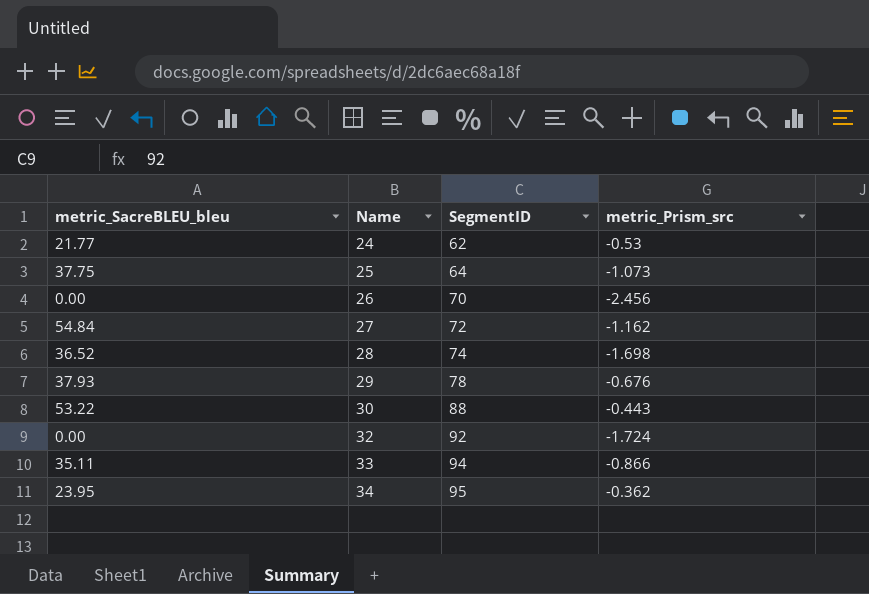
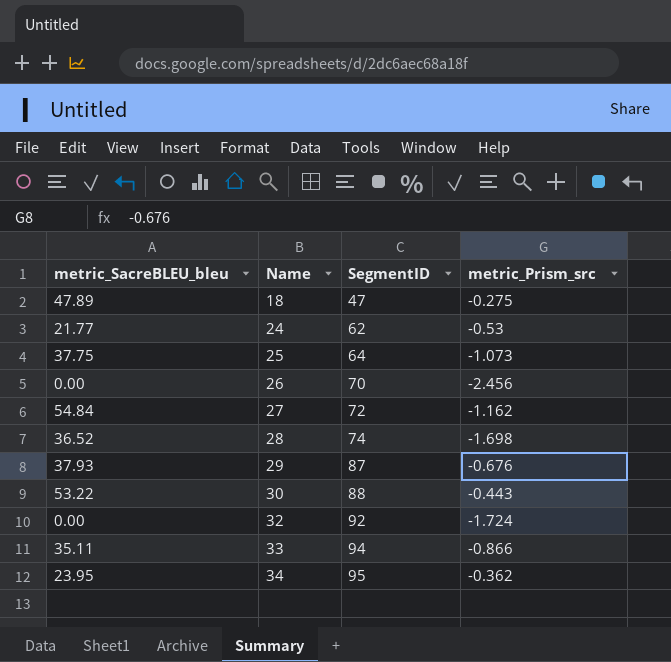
row 18: none -> 47.89 | 47 | -0.275
29 | SegmentID: 78 -> 87

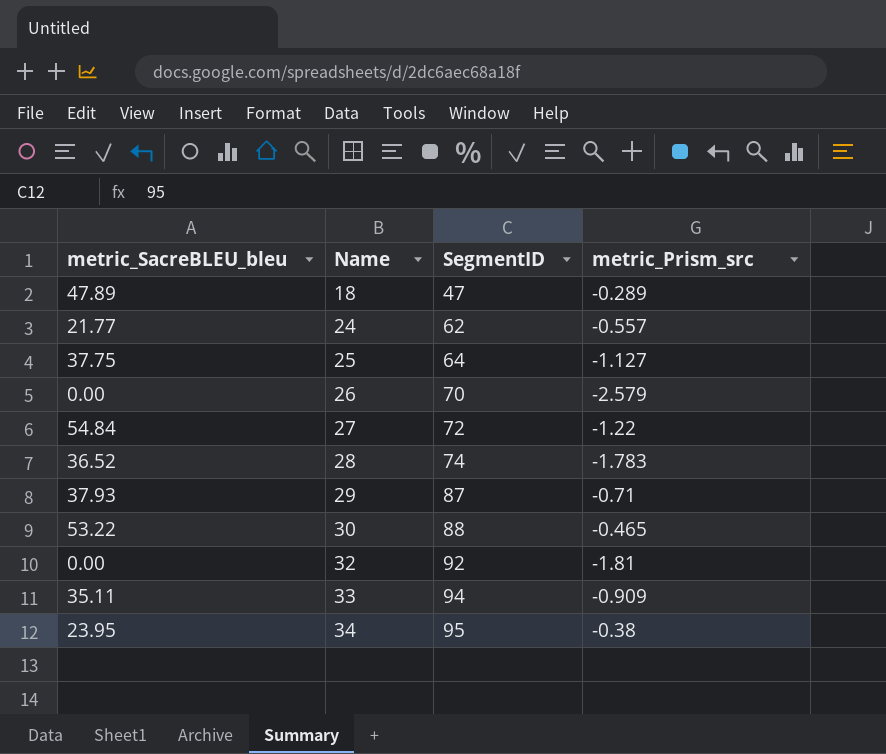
18 | metric_Prism_src: -0.275 -> -0.289
24 | metric_Prism_src: -0.53 -> -0.557
25 | metric_Prism_src: -1.073 -> -1.127
26 | metric_Prism_src: -2.456 -> -2.579
27 | metric_Prism_src: -1.162 -> -1.22
28 | metric_Prism_src: -1.698 -> -1.783
29 | metric_Prism_src: -0.676 -> -0.71
30 | metric_Prism_src: -0.443 -> -0.465
32 | metric_Prism_src: -1.724 -> -1.81
33 | metric_Prism_src: -0.866 -> -0.909
34 | metric_Prism_src: -0.362 -> -0.38

